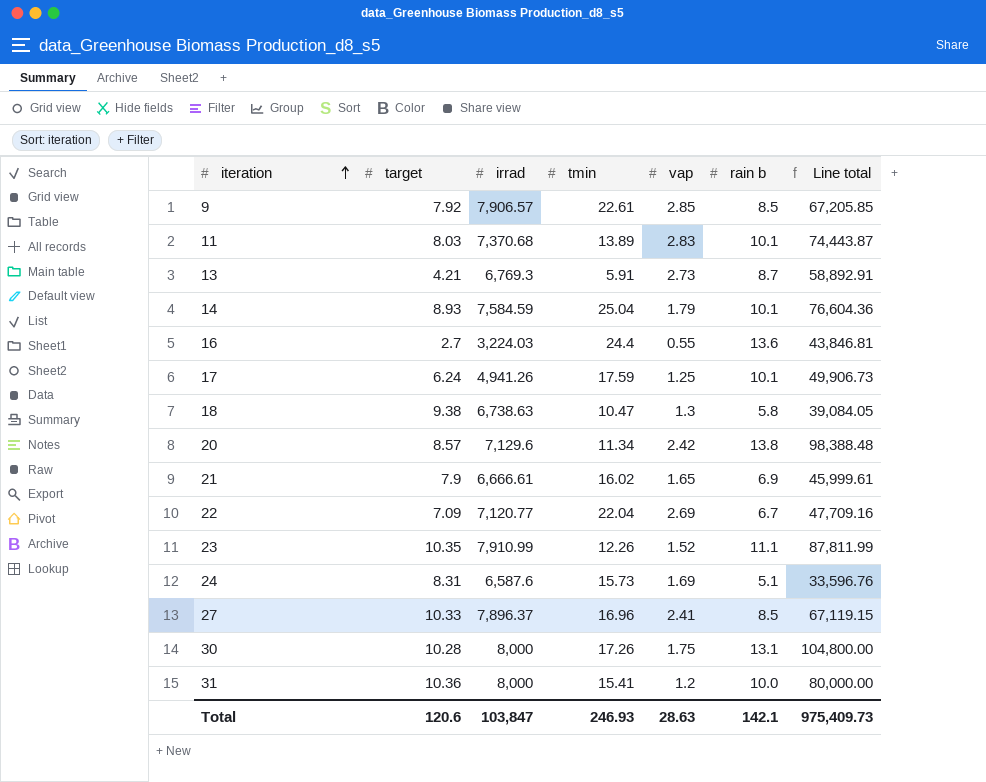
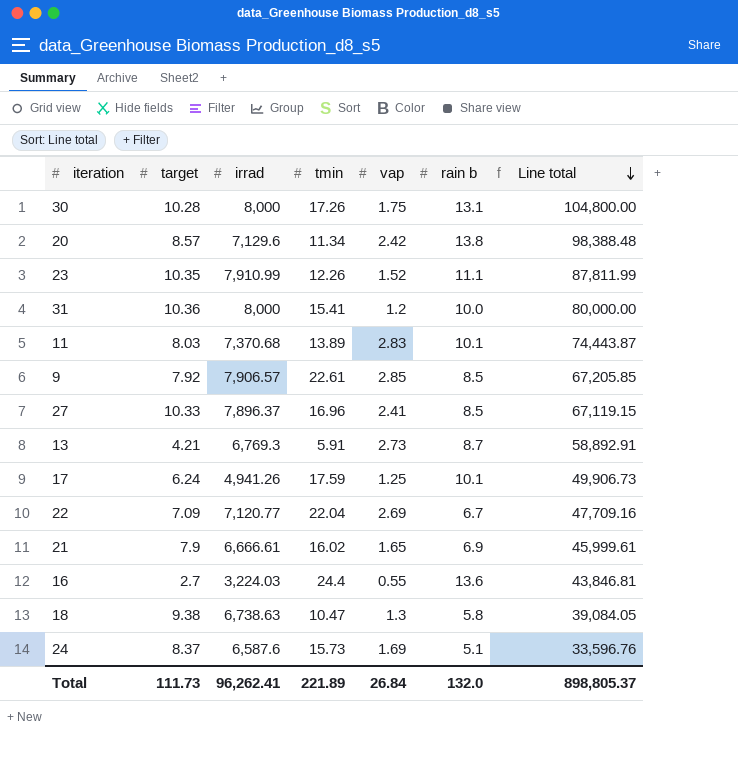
row order: iteration ascending -> Line total descending
row 14: 8.93 | 7,584.59 | 25.04 | 1.79 | 10.1 | 76,604.36 -> none
24 | target: 8.31 -> 8.37
Total | target: 120.6 -> 111.73
Total | irrad: 103,847 -> 96,262.41
Total | tmin: 246.93 -> 221.89
Total | vap: 28.63 -> 26.84
Total | rain b: 142.1 -> 132.0
Total | Line total: 975,409.73 -> 898,805.37

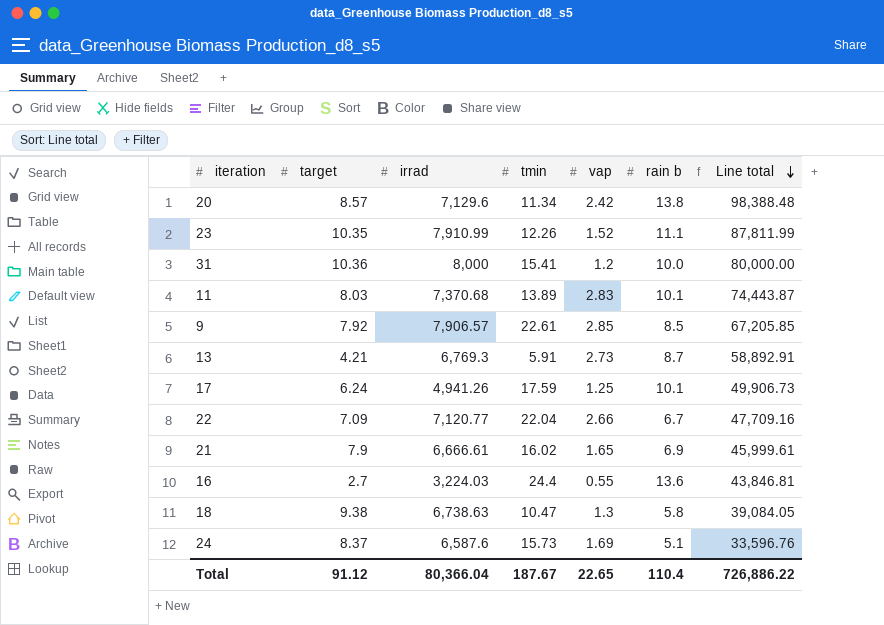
row 30: 10.28 | 8,000 | 17.26 | 1.75 | 13.1 | 104,800.00 -> none
row 27: 10.33 | 7,896.37 | 16.96 | 2.41 | 8.5 | 67,119.15 -> none
22 | vap: 2.69 -> 2.66
Total | target: 111.73 -> 91.12
Total | irrad: 96,262.41 -> 80,366.04
Total | tmin: 221.89 -> 187.67
Total | vap: 26.84 -> 22.65
Total | rain b: 132.0 -> 110.4
Total | Line total: 898,805.37 -> 726,886.22

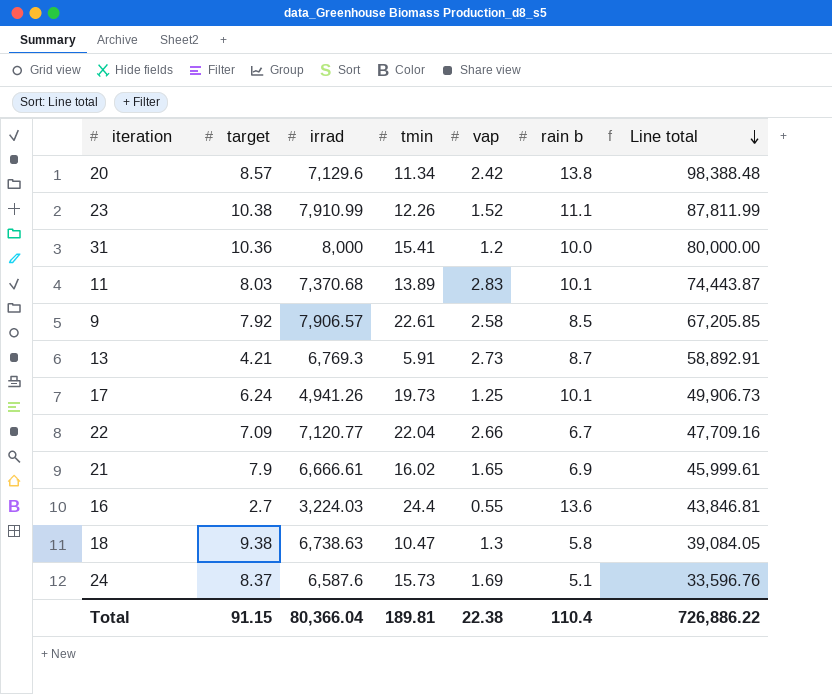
23 | target: 10.35 -> 10.38
9 | vap: 2.85 -> 2.58
17 | tmin: 17.59 -> 19.73
Total | target: 91.12 -> 91.15
Total | tmin: 187.67 -> 189.81
Total | vap: 22.65 -> 22.38

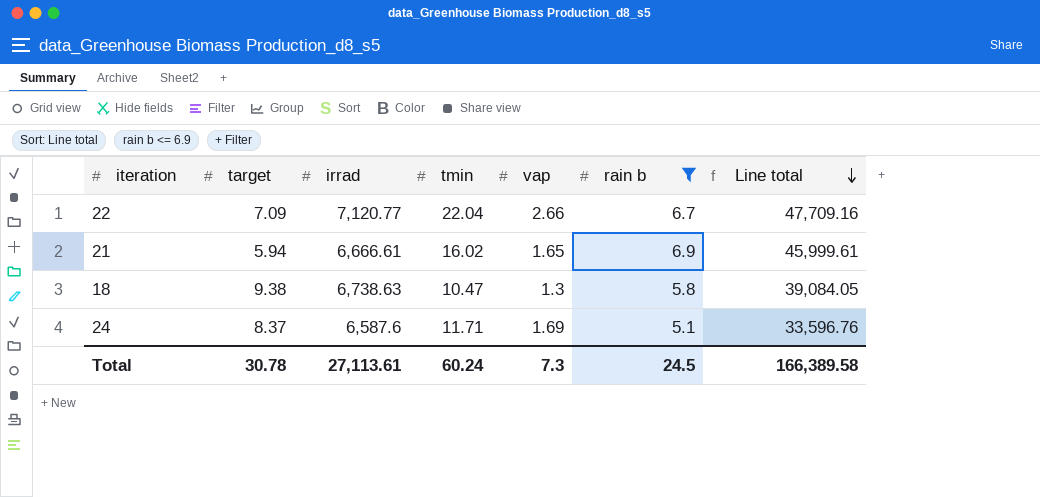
filter: none -> rain b <= 6.9
21 | target: 7.9 -> 5.94
24 | tmin: 15.73 -> 11.71
Total | target: 91.15 -> 30.78
Total | irrad: 80,366.04 -> 27,113.61
Total | tmin: 189.81 -> 60.24
Total | vap: 22.38 -> 7.3
Total | rain b: 110.4 -> 24.5
Total | Line total: 726,886.22 -> 166,389.58

